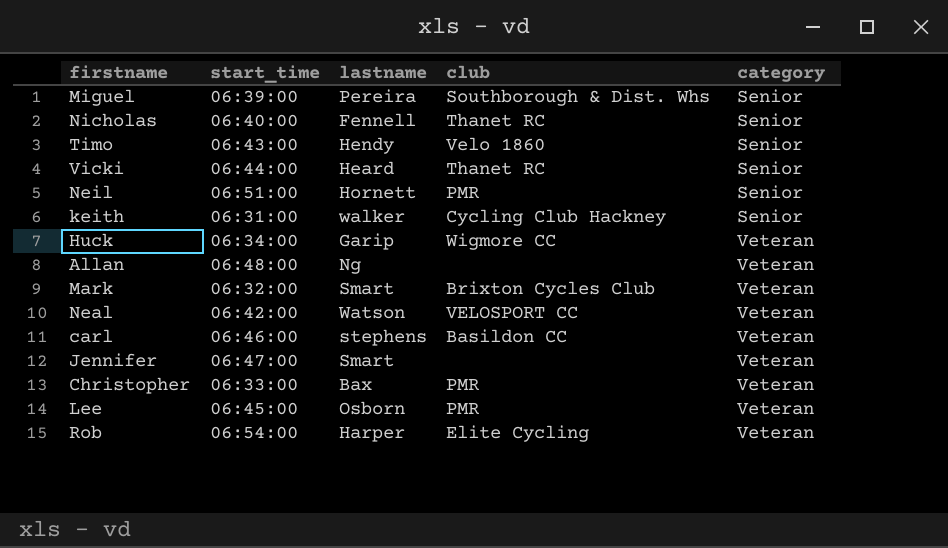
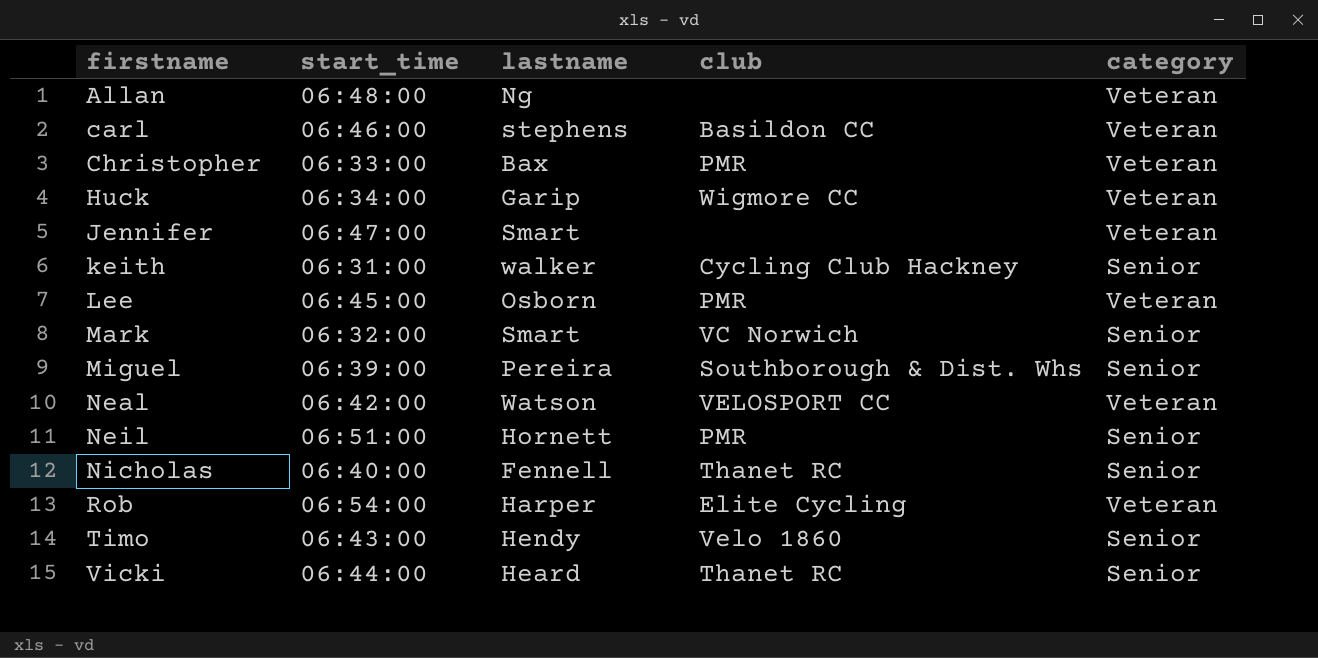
row order: category ascending -> firstname ascending
Mark | club: Brixton Cycles Club -> VC Norwich
Mark | category: Veteran -> Senior

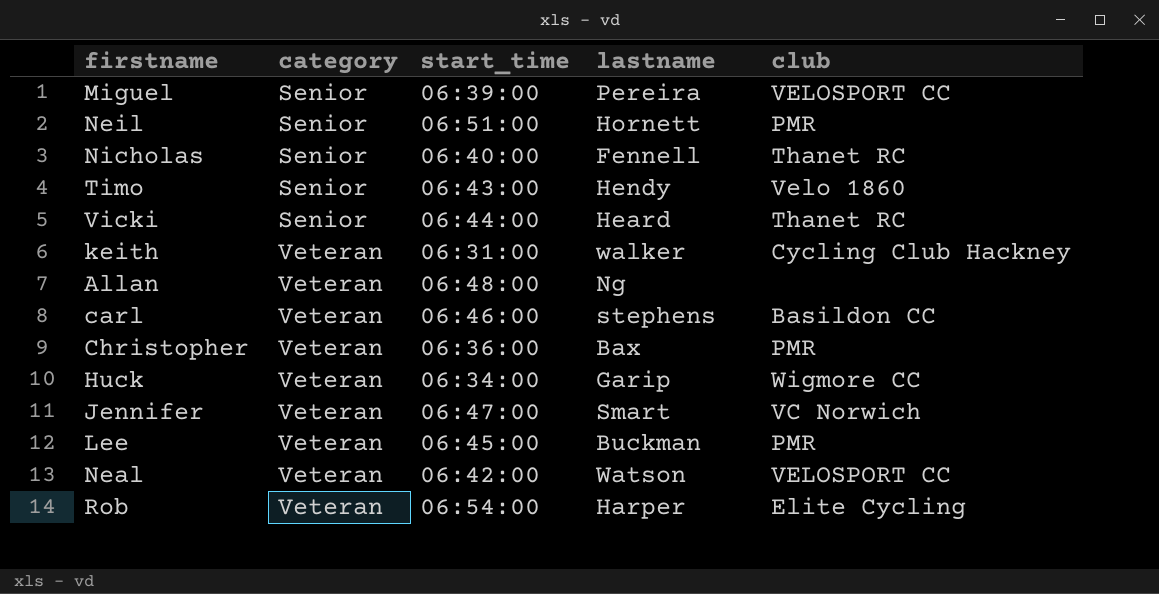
row order: firstname ascending -> category ascending
column category | position: 5 -> 2
row Mark: 06:32:00 | Smart | VC Norwich | Senior -> none
Miguel | club: Southborough & Dist. Whs -> VELOSPORT CC
keith | category: Senior -> Veteran
Christopher | start_time: 06:33:00 -> 06:36:00
Jennifer | club: none -> VC Norwich
Lee | lastname: Osborn -> Buckman

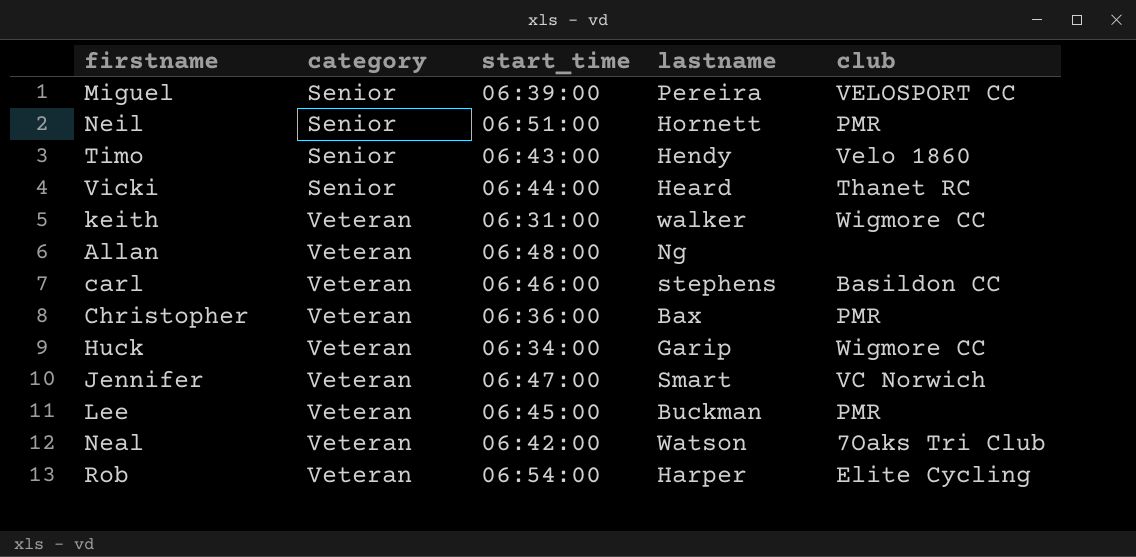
row Nicholas: Senior | 06:40:00 | Fennell | Thanet RC -> none
keith | club: Cycling Club Hackney -> Wigmore CC
Neal | club: VELOSPORT CC -> 7Oaks Tri Club

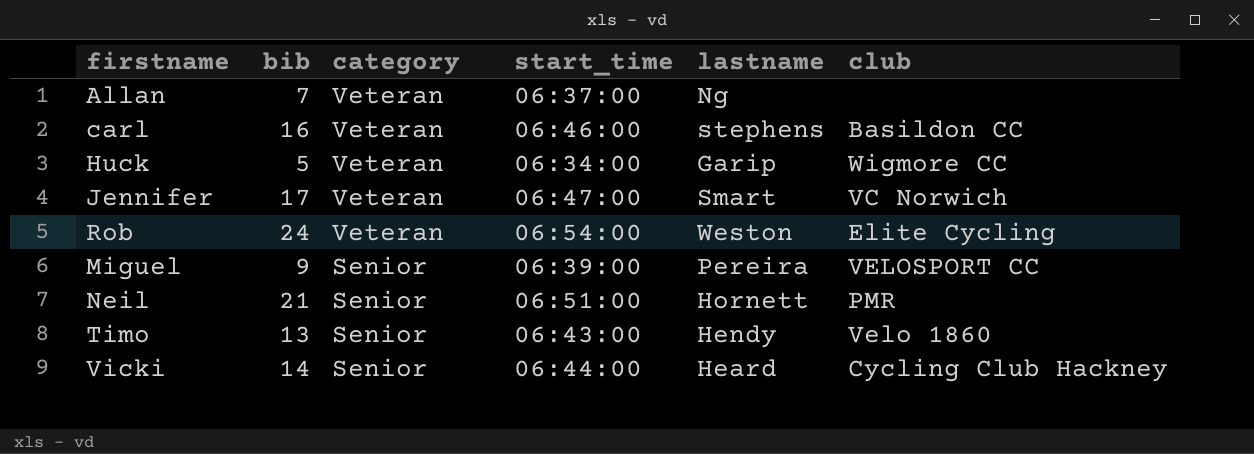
row order: category ascending -> category descending
column bib | position: none -> 2
row keith: Veteran | 06:31:00 | walker | Wigmore CC -> none
row Christopher: Veteran | 06:36:00 | Bax | PMR -> none
row Lee: Veteran | 06:45:00 | Buckman | PMR -> none
row Neal: Veteran | 06:42:00 | Watson | 7Oaks Tri Club -> none
Allan | start_time: 06:48:00 -> 06:37:00
Rob | lastname: Harper -> Weston
Vicki | club: Thanet RC -> Cycling Club Hackney

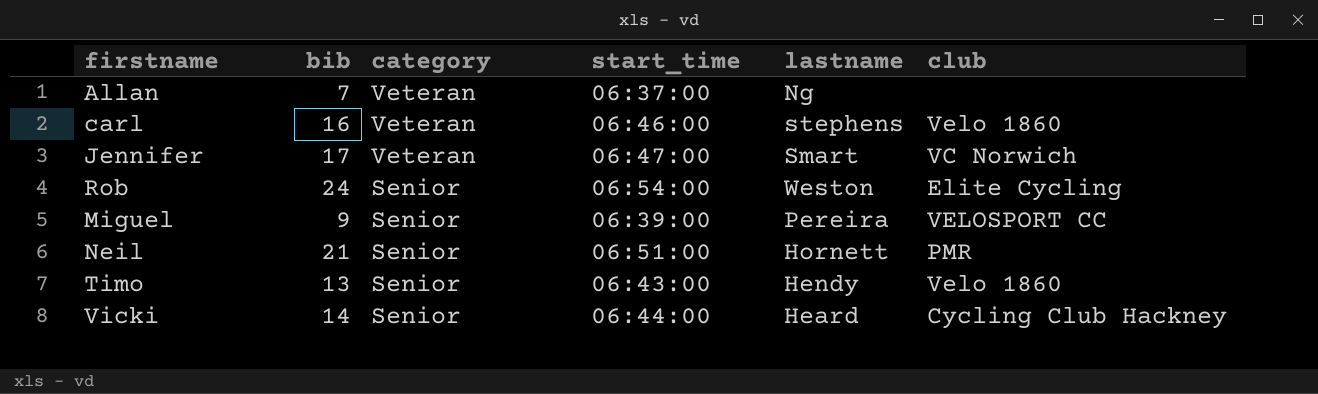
row Huck: 5 | Veteran | 06:34:00 | Garip | Wigmore CC -> none
carl | club: Basildon CC -> Velo 1860
Rob | category: Veteran -> Senior

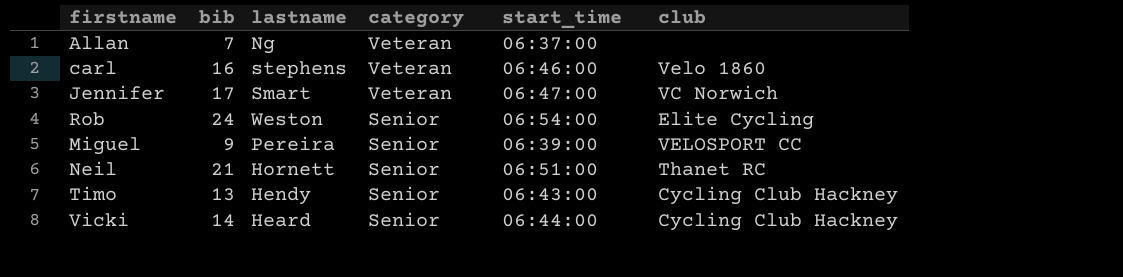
column lastname | position: 5 -> 3
Neil | club: PMR -> Thanet RC
Timo | club: Velo 1860 -> Cycling Club Hackney

